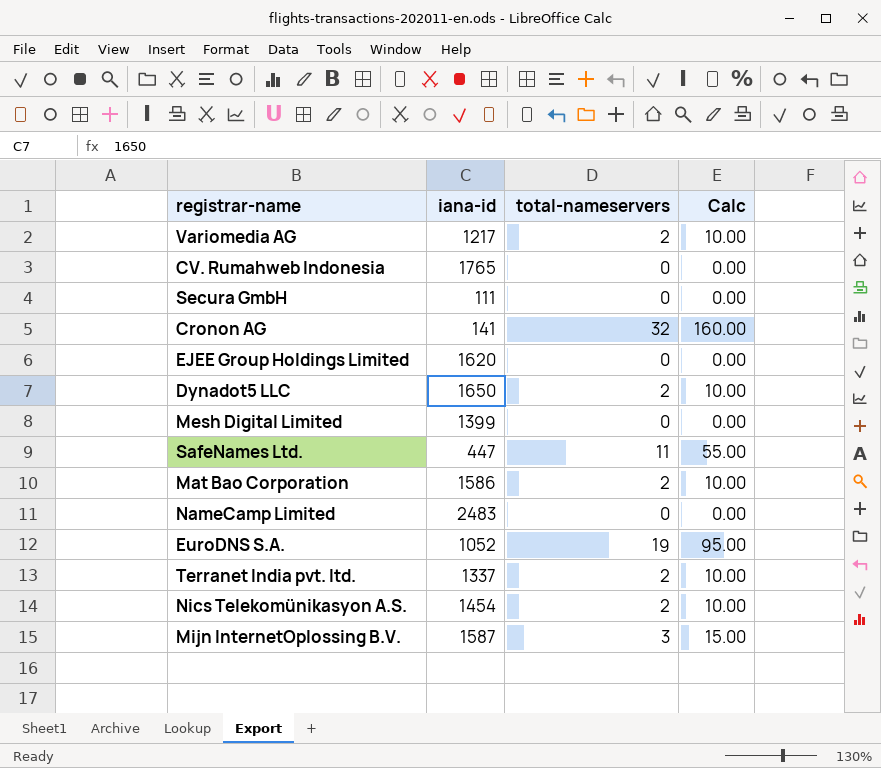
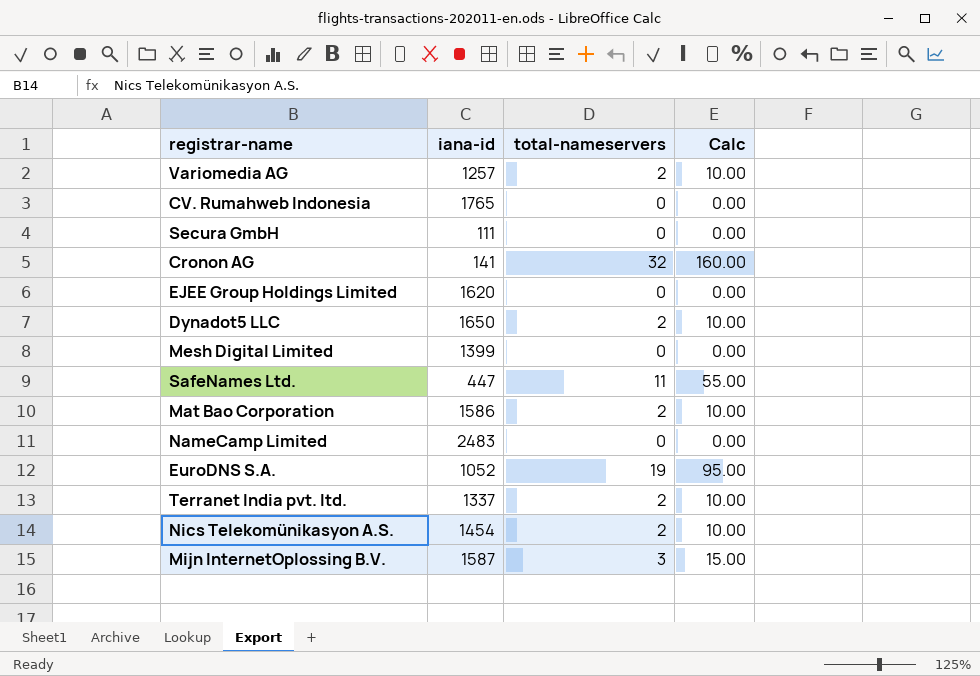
Variomedia AG | iana-id: 1217 -> 1257

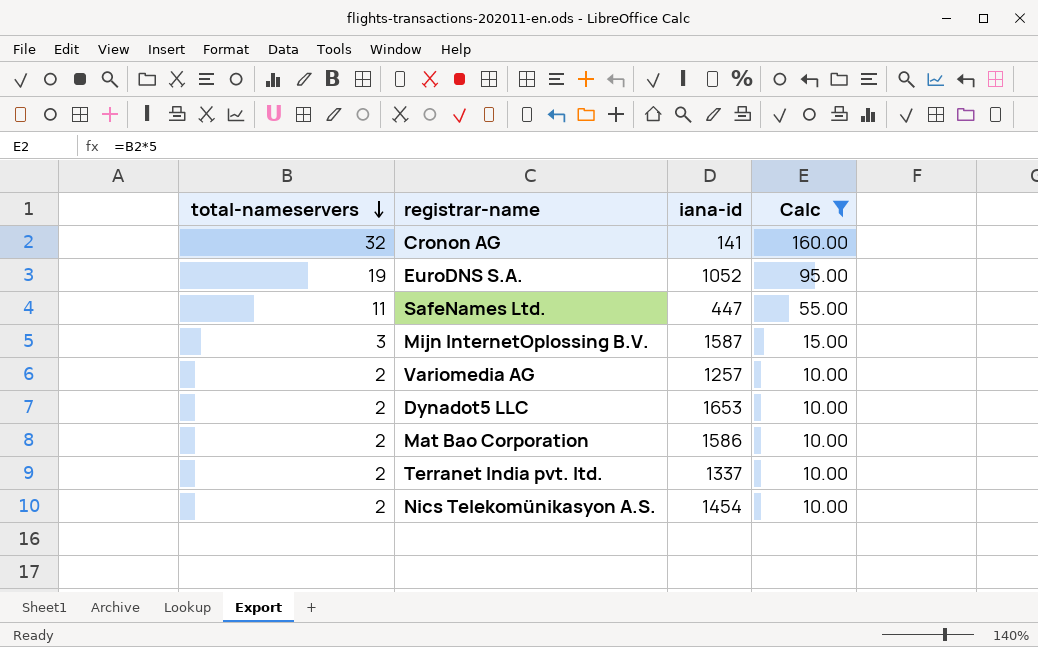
filter: none -> Calc != 0.00
row order: none -> total-nameservers descending
column total-nameservers | position: 3 -> 1
Dynadot5 LLC | iana-id: 1650 -> 1653

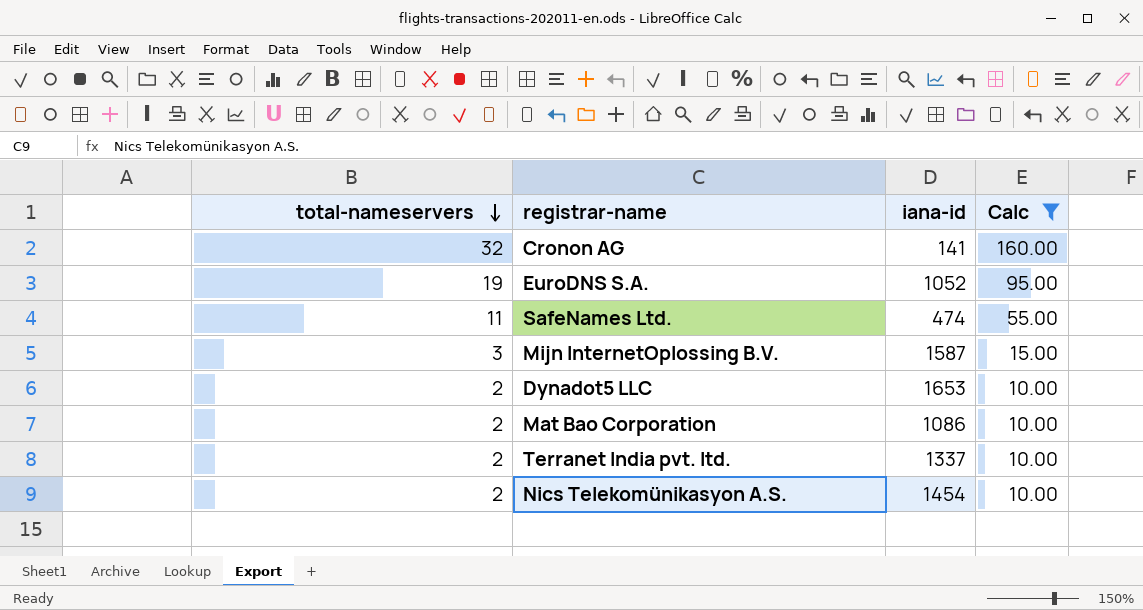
row Variomedia AG: 2 | 1257 | 10.00 -> none
SafeNames Ltd. | iana-id: 447 -> 474
Mat Bao Corporation | iana-id: 1586 -> 1086

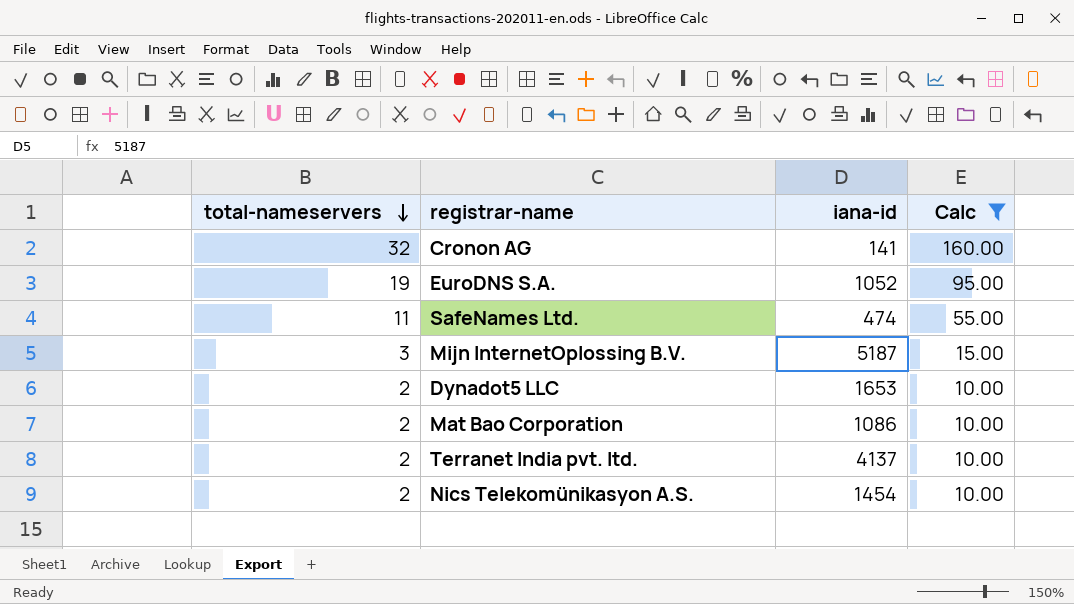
Mijn InternetOplossing B.V. | iana-id: 1587 -> 5187
Terranet India pvt. ltd. | iana-id: 1337 -> 4137

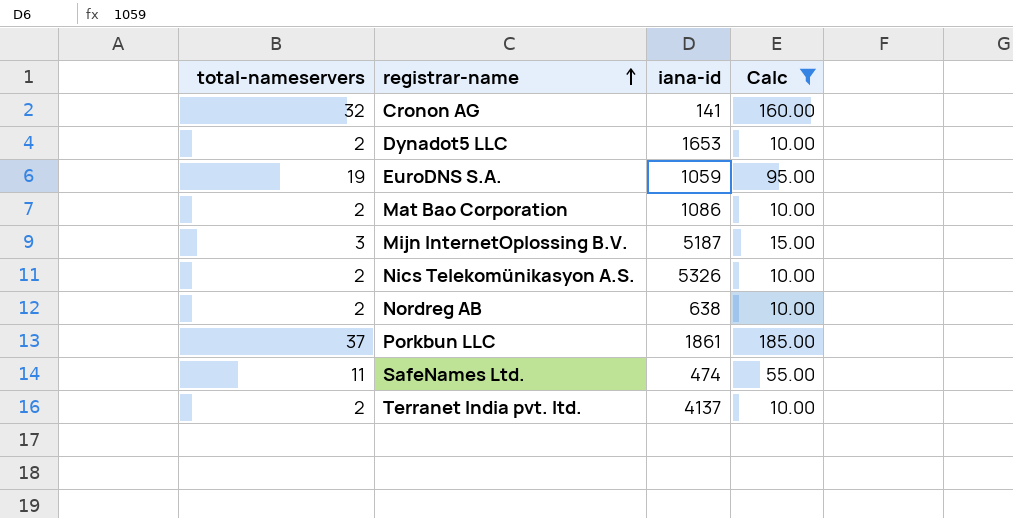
row order: total-nameservers descending -> registrar-name ascending
EuroDNS S.A. | iana-id: 1052 -> 1059
Nics Telekomünikasyon A.S. | iana-id: 1454 -> 5326
row Nordreg AB: none -> 2 | 638 | 10.00
row Porkbun LLC: none -> 37 | 1861 | 185.00

